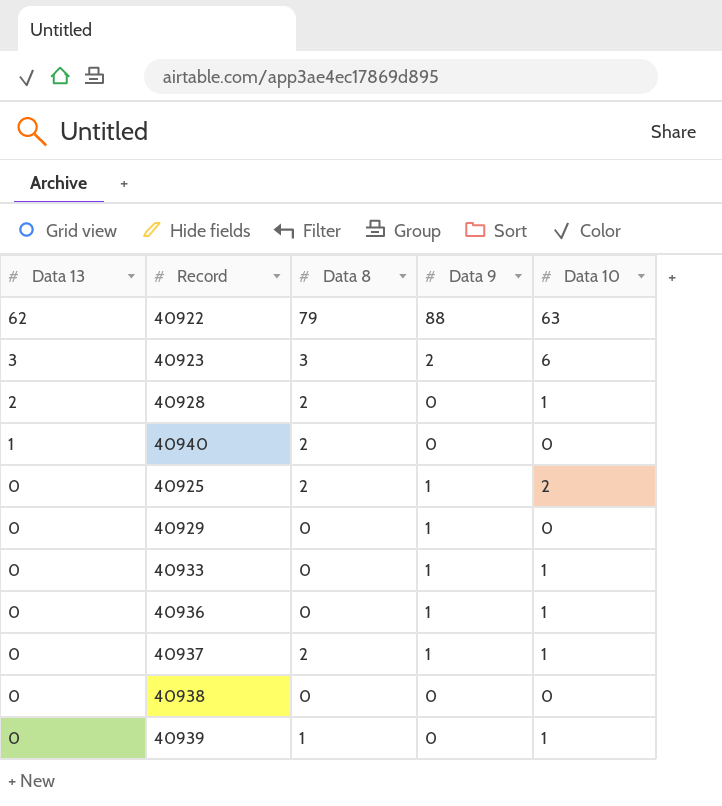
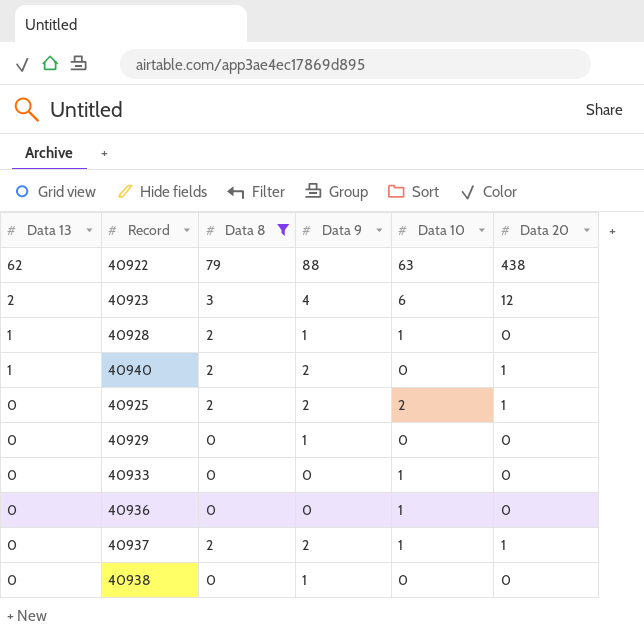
filter: none -> Data 8 != 1
column Data 20 | position: none -> 6
40923 | Data 13: 3 -> 2
40923 | Data 9: 2 -> 4
40928 | Data 13: 2 -> 1
40928 | Data 9: 0 -> 1
40940 | Data 9: 0 -> 2
40925 | Data 9: 1 -> 2
40933 | Data 9: 1 -> 0
40936 | Data 9: 1 -> 0
40937 | Data 9: 1 -> 2
40938 | Data 9: 0 -> 1

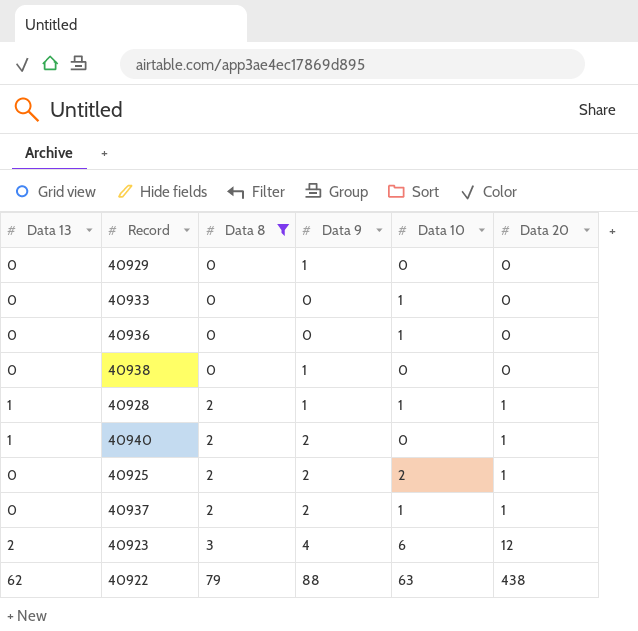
row order: Data 13 descending -> Data 8 ascending
40928 | Data 20: 0 -> 1

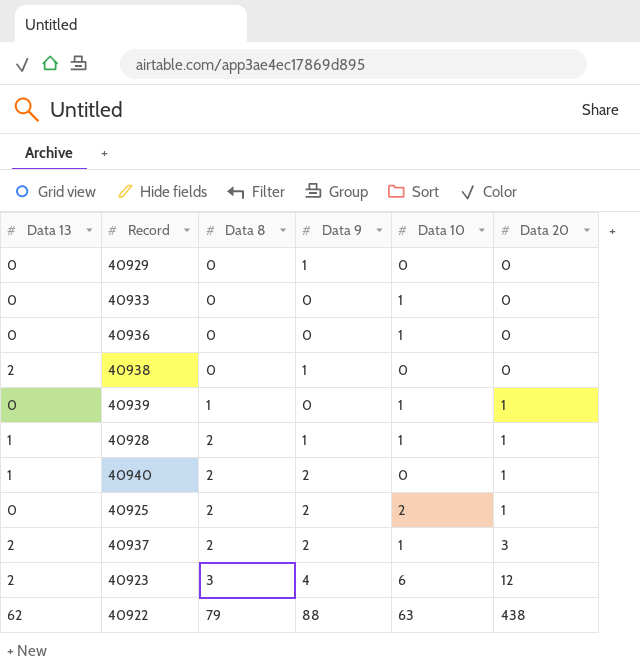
filter: Data 8 != 1 -> none
40938 | Data 13: 0 -> 2
40937 | Data 13: 0 -> 2
40937 | Data 20: 1 -> 3

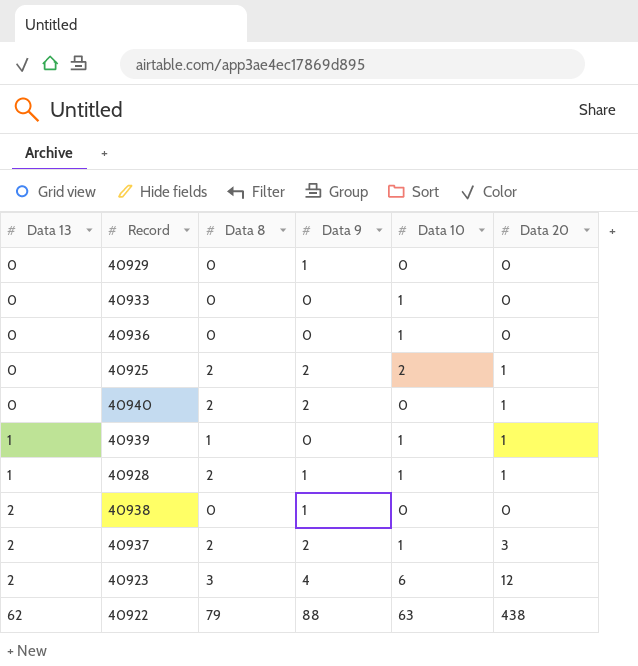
row order: Data 8 ascending -> Data 13 ascending
40940 | Data 13: 1 -> 0
40939 | Data 13: 0 -> 1

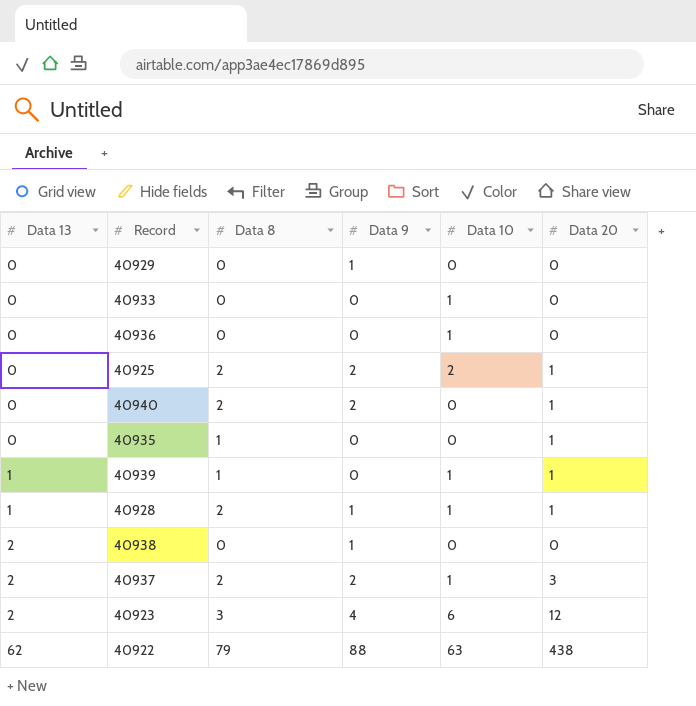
row 40935: none -> 0 | 1 | 0 | 0 | 1

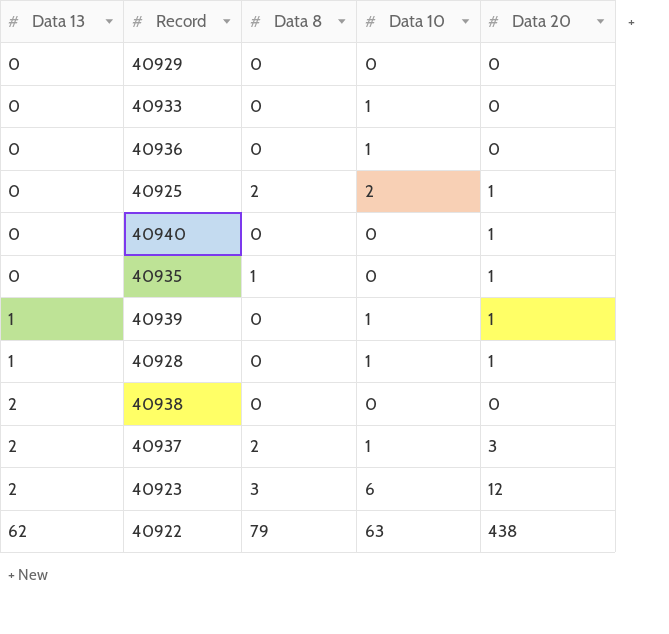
column Data 9 | position: 4 -> none
40940 | Data 8: 2 -> 0
40939 | Data 8: 1 -> 0
40928 | Data 8: 2 -> 0

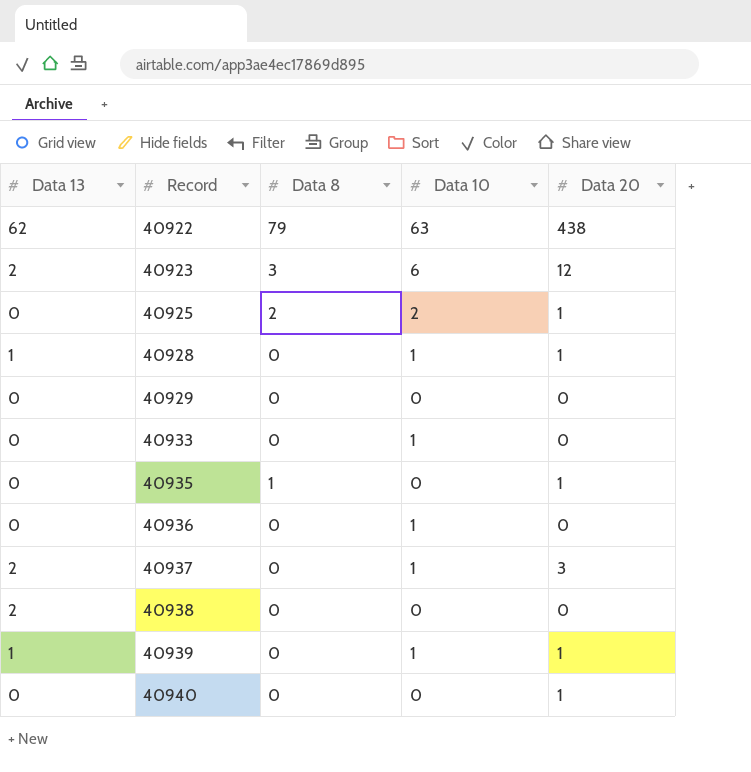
row order: Data 13 ascending -> Record ascending
40937 | Data 8: 2 -> 0

